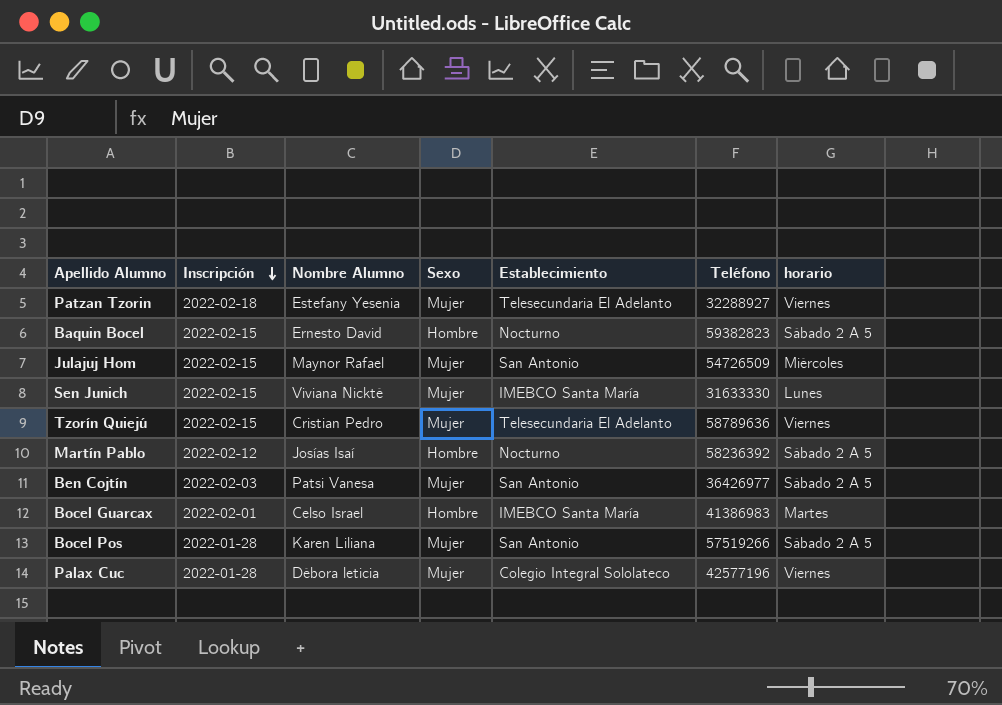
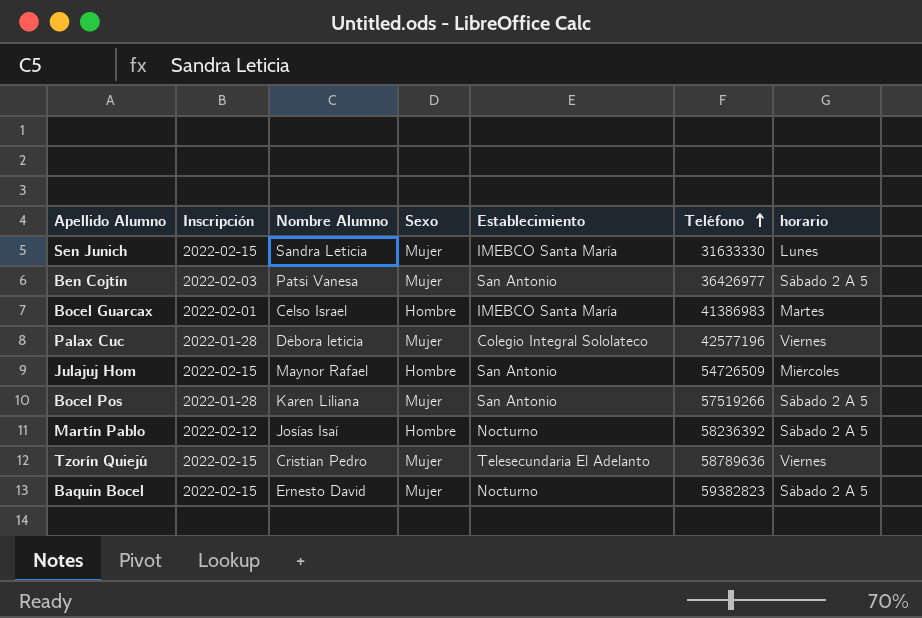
row order: Inscripción descending -> Teléfono ascending
row Patzan Tzorin: 2022-02-18 | Estefany Yesenia | Mujer | Telesecundaria El Adelanto | 32288927 | Viernes -> none
Sen Junich | Nombre Alumno: Viviana Nickté -> Sandra Leticia
Julajuj Hom | Sexo: Mujer -> Hombre
Baquin Bocel | Sexo: Hombre -> Mujer

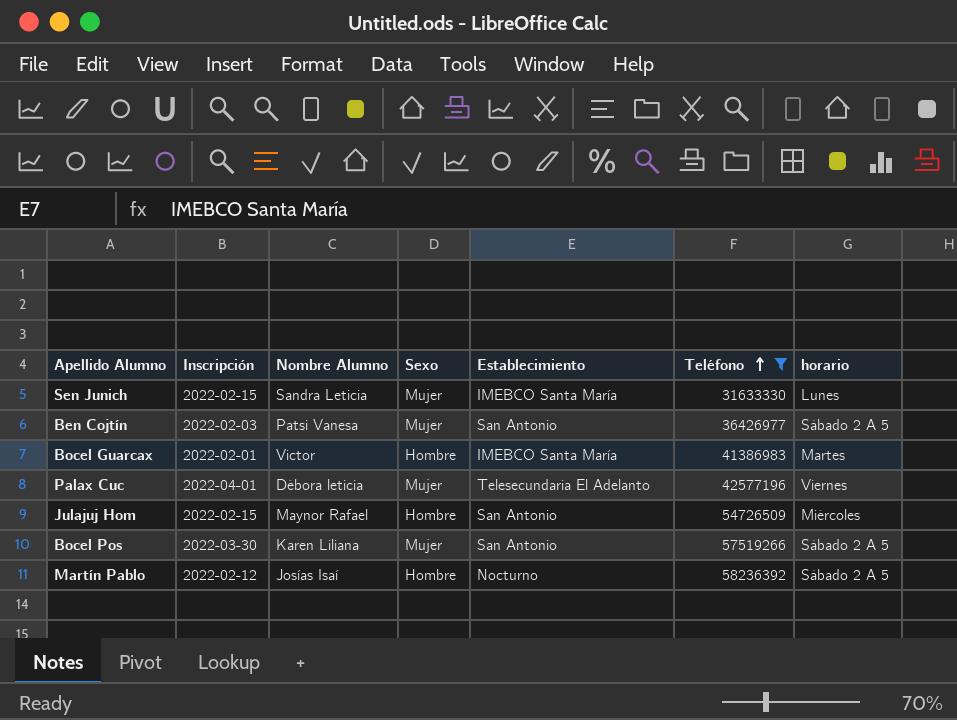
filter: none -> Teléfono <= 58236392
Bocel Guarcax | Nombre Alumno: Celso Israel -> Victor
Palax Cuc | Inscripción: 2022-01-28 -> 2022-04-01
Palax Cuc | Establecimiento: Colegio Integral Sololateco -> Telesecundaria El Adelanto
Bocel Pos | Inscripción: 2022-01-28 -> 2022-03-30

